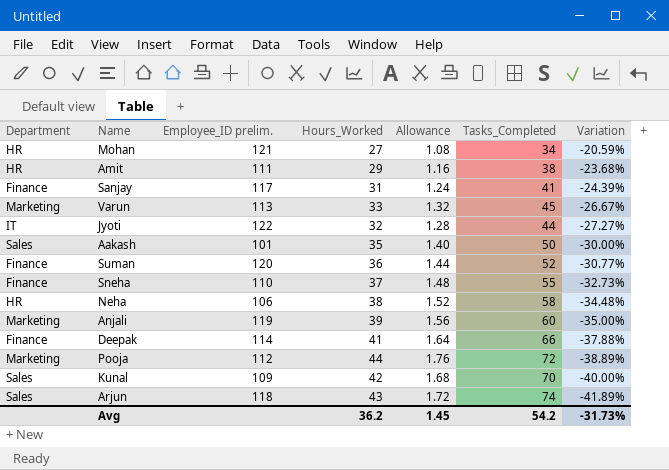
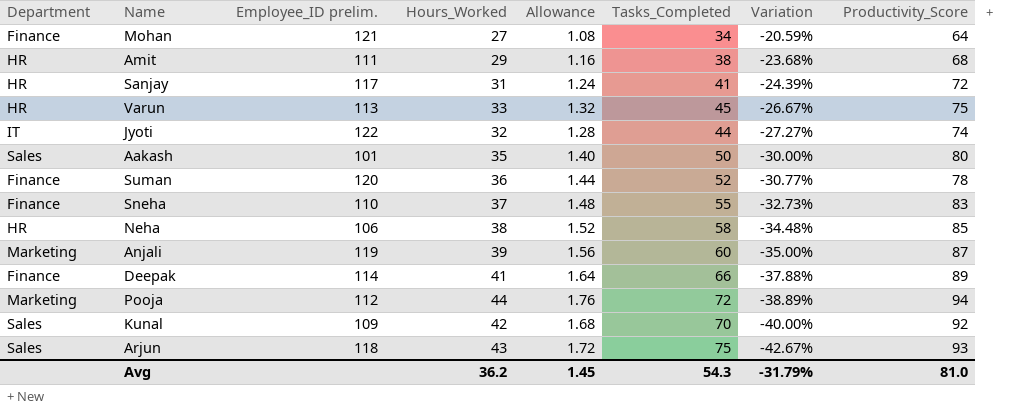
column Productivity_Score | position: none -> 8
Mohan | Department: HR -> Finance
Sanjay | Department: Finance -> HR
Varun | Department: Marketing -> HR
Arjun | Tasks_Completed: 74 -> 75
Arjun | Variation: -41.89% -> -42.67%
Avg | Tasks_Completed: 54.2 -> 54.3
Avg | Variation: -31.73% -> -31.79%

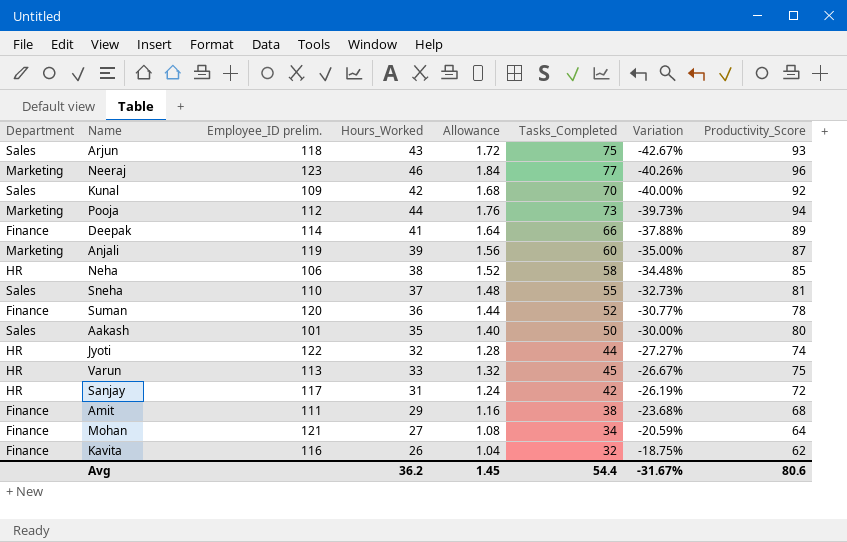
row order: Variation descending -> Variation ascending
row Neeraj: none -> Marketing | 123 | 46 | 1.84 | 77 | -40.26% | 96
Pooja | Tasks_Completed: 72 -> 73
Pooja | Variation: -38.89% -> -39.73%
Sneha | Department: Finance -> Sales
Sneha | Productivity_Score: 83 -> 81
Jyoti | Department: IT -> HR
Sanjay | Tasks_Completed: 41 -> 42
Sanjay | Variation: -24.39% -> -26.19%
Amit | Department: HR -> Finance
row Kavita: none -> Finance | 116 | 26 | 1.04 | 32 | -18.75% | 62
Avg | Tasks_Completed: 54.3 -> 54.4
Avg | Variation: -31.79% -> -31.67%
Avg | Productivity_Score: 81.0 -> 80.6

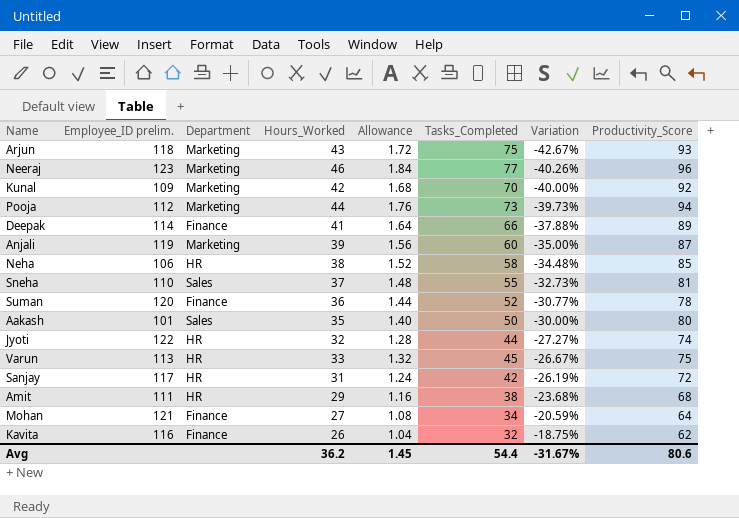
column Department | position: 1 -> 3
Arjun | Department: Sales -> Marketing
Kunal | Department: Sales -> Marketing
Amit | Department: Finance -> HR

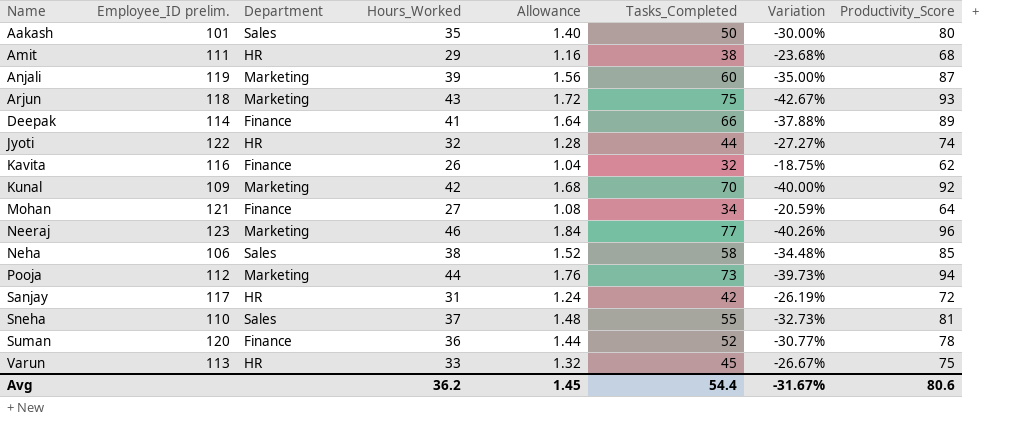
row order: Variation ascending -> Name ascending
Neha | Department: HR -> Sales

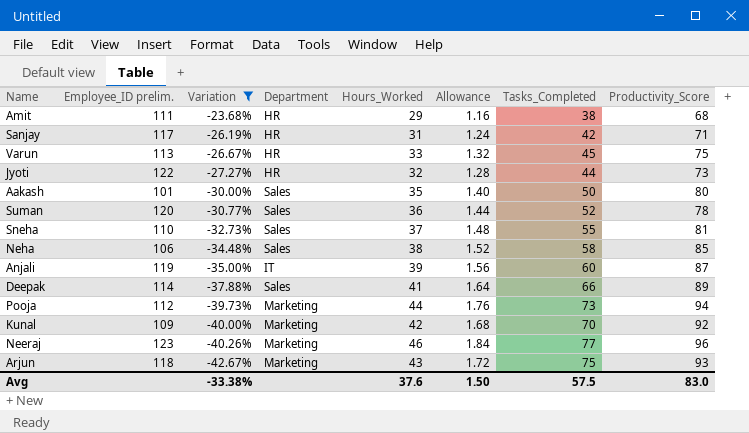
filter: none -> Variation <= -23.68%
row order: Name ascending -> Variation descending
column Variation | position: 7 -> 3
Sanjay | Productivity_Score: 72 -> 71
Jyoti | Productivity_Score: 74 -> 73
Suman | Department: Finance -> Sales
Anjali | Department: Marketing -> IT
Deepak | Department: Finance -> Sales
Avg | Variation: -31.67% -> -33.38%
Avg | Hours_Worked: 36.2 -> 37.6
Avg | Allowance: 1.45 -> 1.50
Avg | Tasks_Completed: 54.4 -> 57.5
Avg | Productivity_Score: 80.6 -> 83.0

